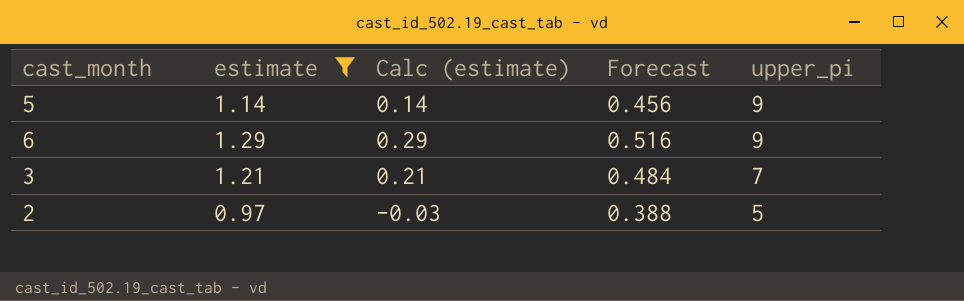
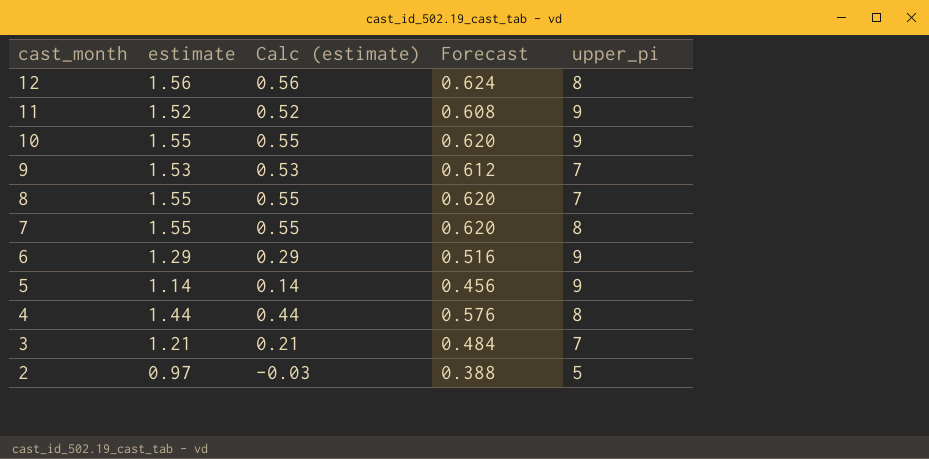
filter: estimate <= 1.29 -> none
row order: upper_pi descending -> cast_month descending

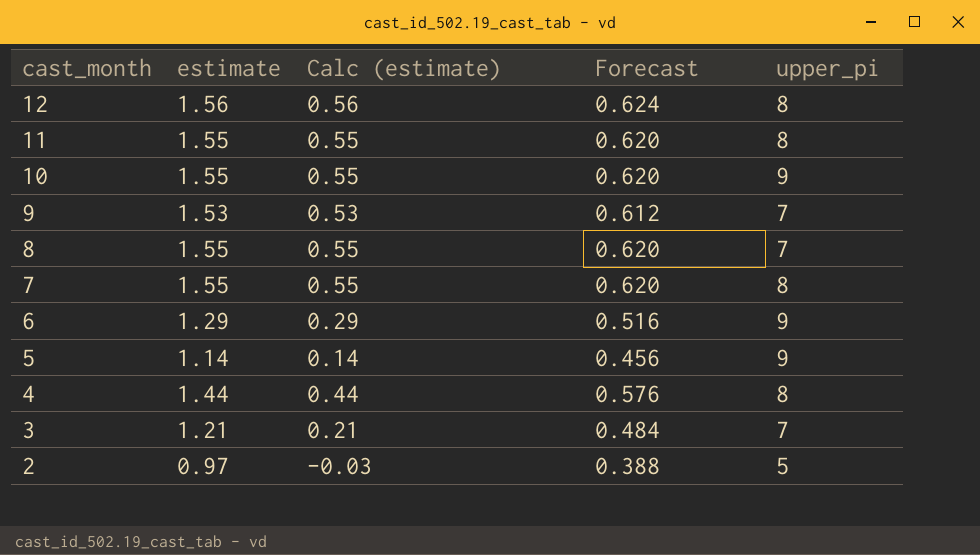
11 | estimate: 1.52 -> 1.55
11 | Calc (estimate): 0.52 -> 0.55
11 | Forecast: 0.608 -> 0.620
11 | upper_pi: 9 -> 8

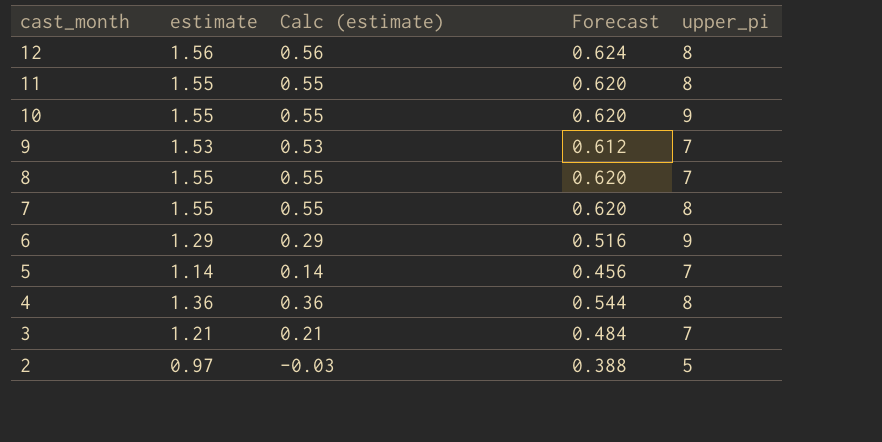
5 | upper_pi: 9 -> 7
4 | estimate: 1.44 -> 1.36
4 | Calc (estimate): 0.44 -> 0.36
4 | Forecast: 0.576 -> 0.544

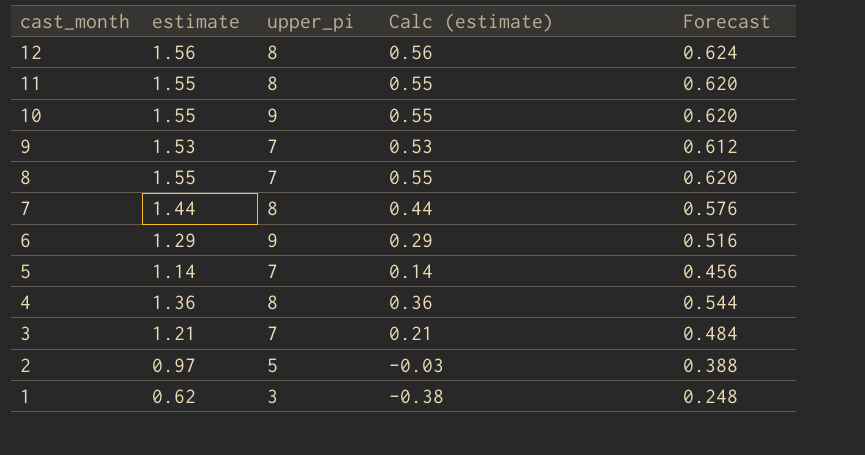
column upper_pi | position: 5 -> 3
7 | estimate: 1.55 -> 1.44
7 | Calc (estimate): 0.55 -> 0.44
7 | Forecast: 0.620 -> 0.576
row 1: none -> 0.62 | 3 | -0.38 | 0.248

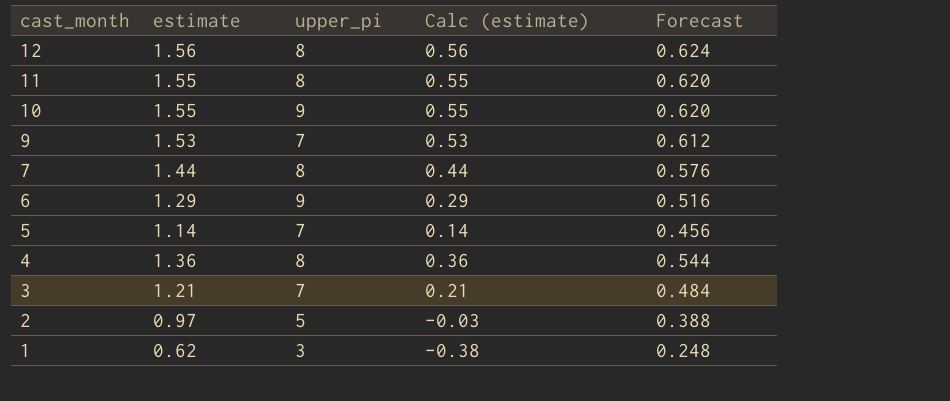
row 8: 1.55 | 7 | 0.55 | 0.620 -> none

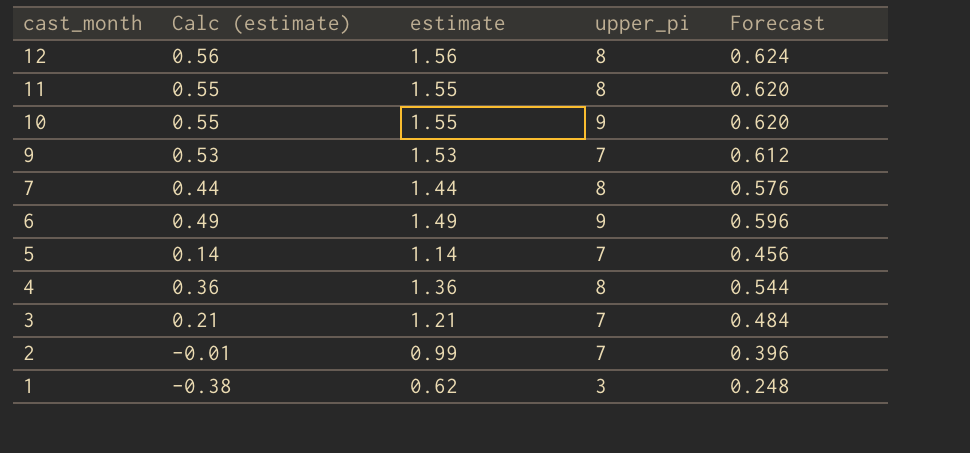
column Calc (estimate) | position: 4 -> 2
6 | Calc (estimate): 0.29 -> 0.49
6 | estimate: 1.29 -> 1.49
6 | Forecast: 0.516 -> 0.596
2 | Calc (estimate): -0.03 -> -0.01
2 | estimate: 0.97 -> 0.99
2 | upper_pi: 5 -> 7
2 | Forecast: 0.388 -> 0.396

